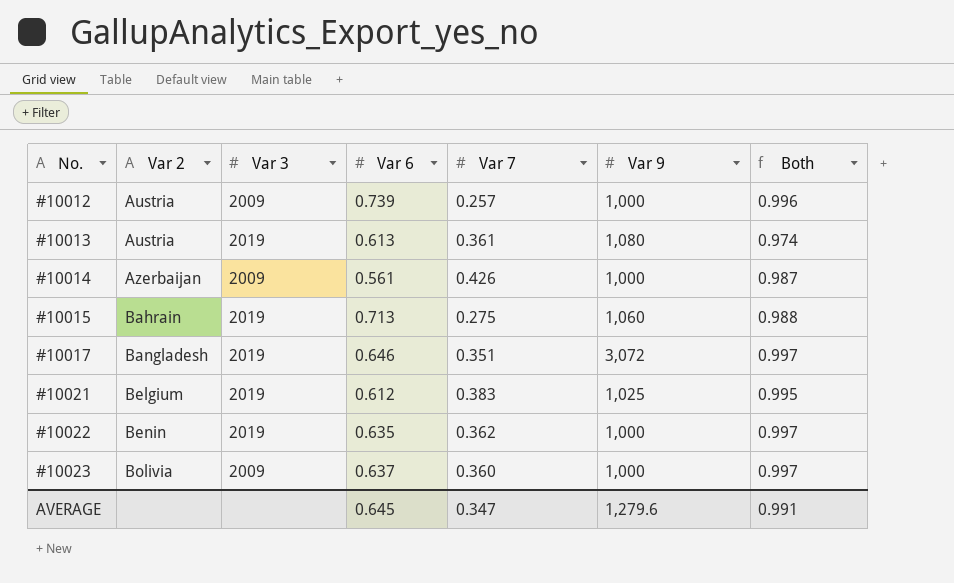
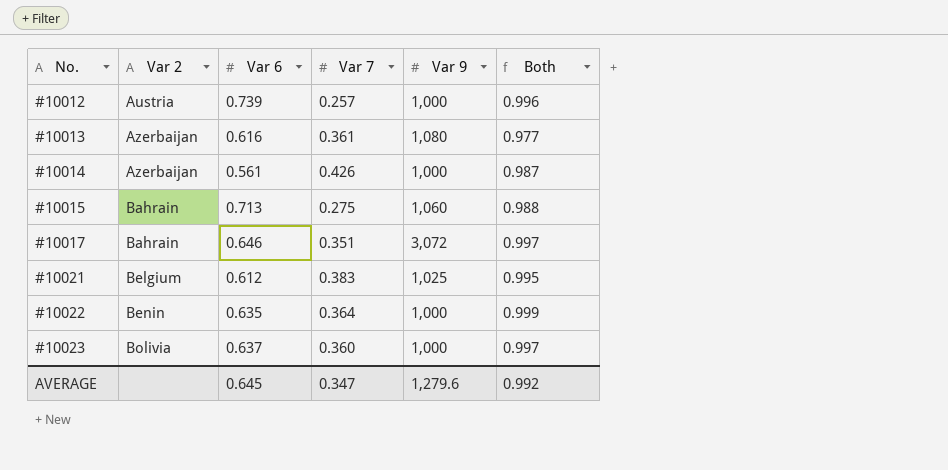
column Var 3 | position: 3 -> none
#10013 | Var 2: Austria -> Azerbaijan
#10013 | Var 6: 0.613 -> 0.616
#10013 | Both: 0.974 -> 0.977
#10017 | Var 2: Bangladesh -> Bahrain
#10022 | Var 7: 0.362 -> 0.364
#10022 | Both: 0.997 -> 0.999
AVERAGE | Both: 0.991 -> 0.992

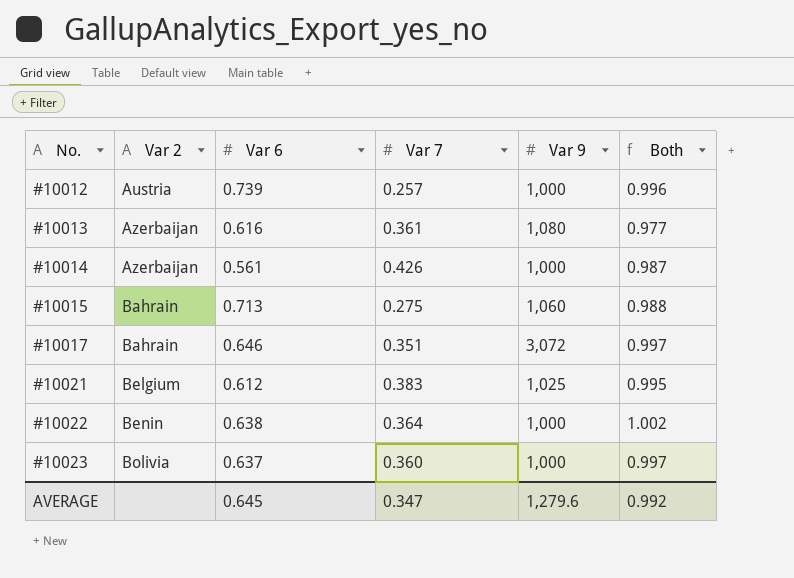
#10022 | Var 6: 0.635 -> 0.638
#10022 | Both: 0.999 -> 1.002

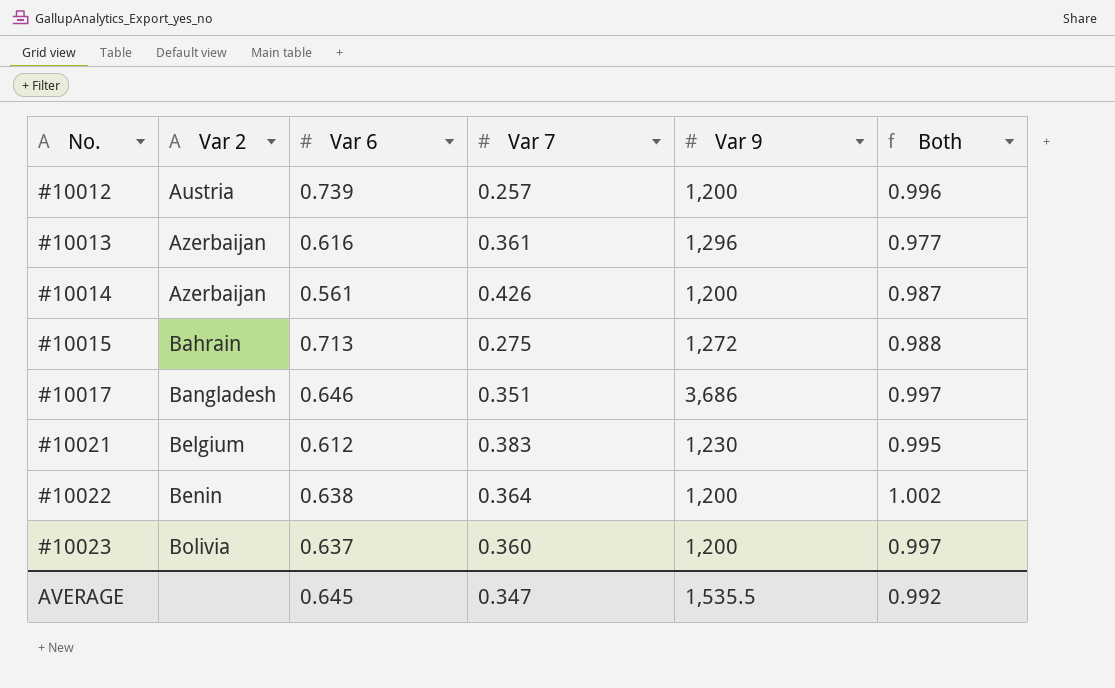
#10012 | Var 9: 1,000 -> 1,200
#10013 | Var 9: 1,080 -> 1,296
#10014 | Var 9: 1,000 -> 1,200
#10015 | Var 9: 1,060 -> 1,272
#10017 | Var 2: Bahrain -> Bangladesh
#10017 | Var 9: 3,072 -> 3,686
#10021 | Var 9: 1,025 -> 1,230
#10022 | Var 9: 1,000 -> 1,200
#10023 | Var 9: 1,000 -> 1,200
AVERAGE | Var 9: 1,279.6 -> 1,535.5

